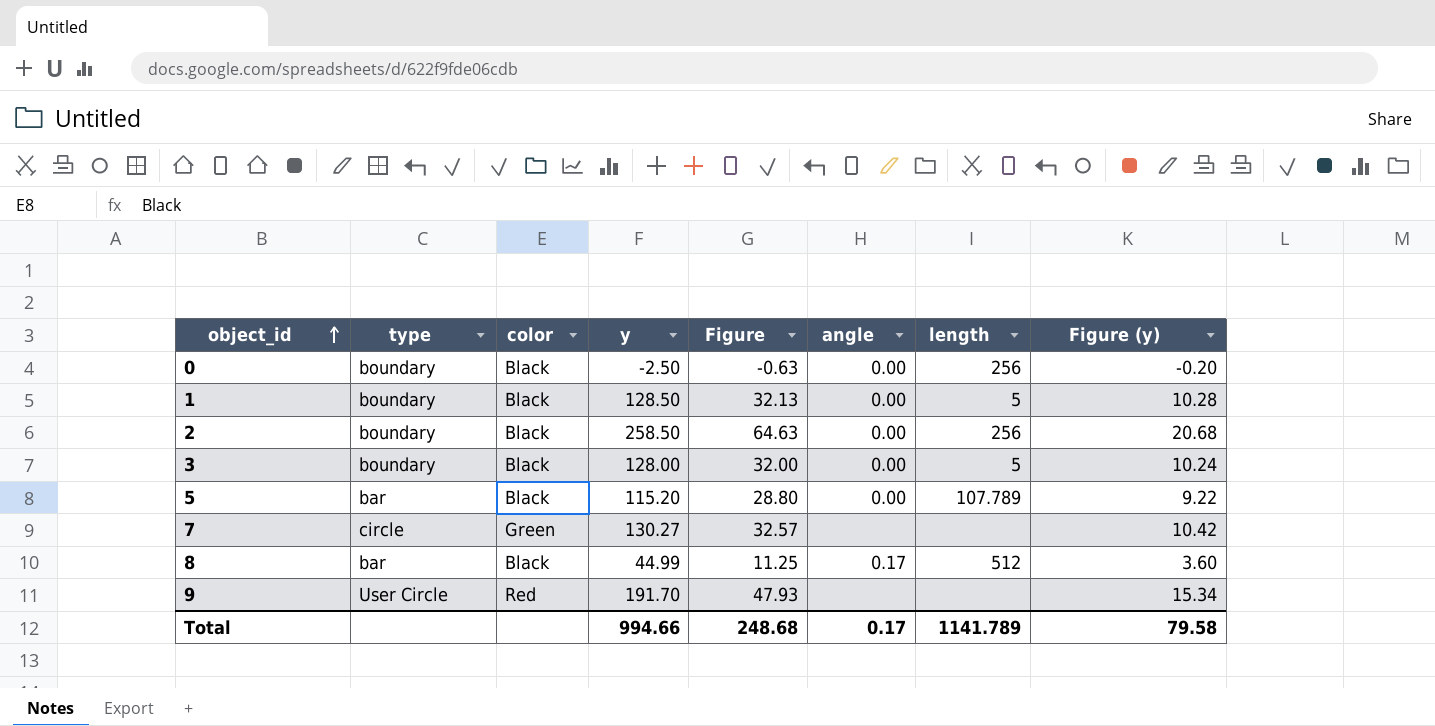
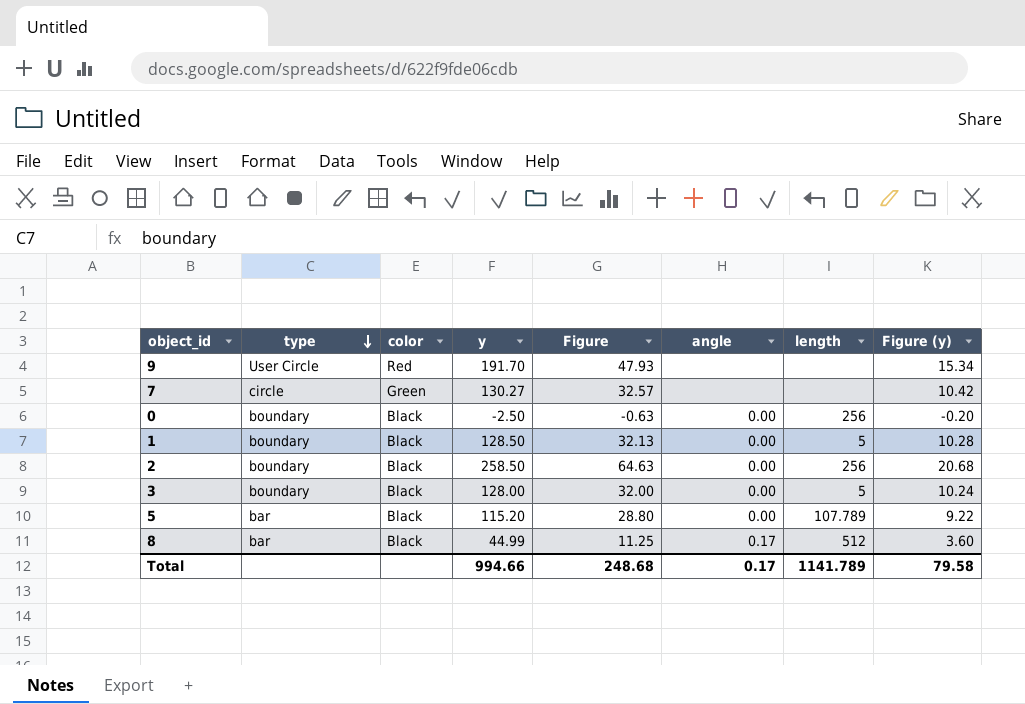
row order: object_id ascending -> type descending

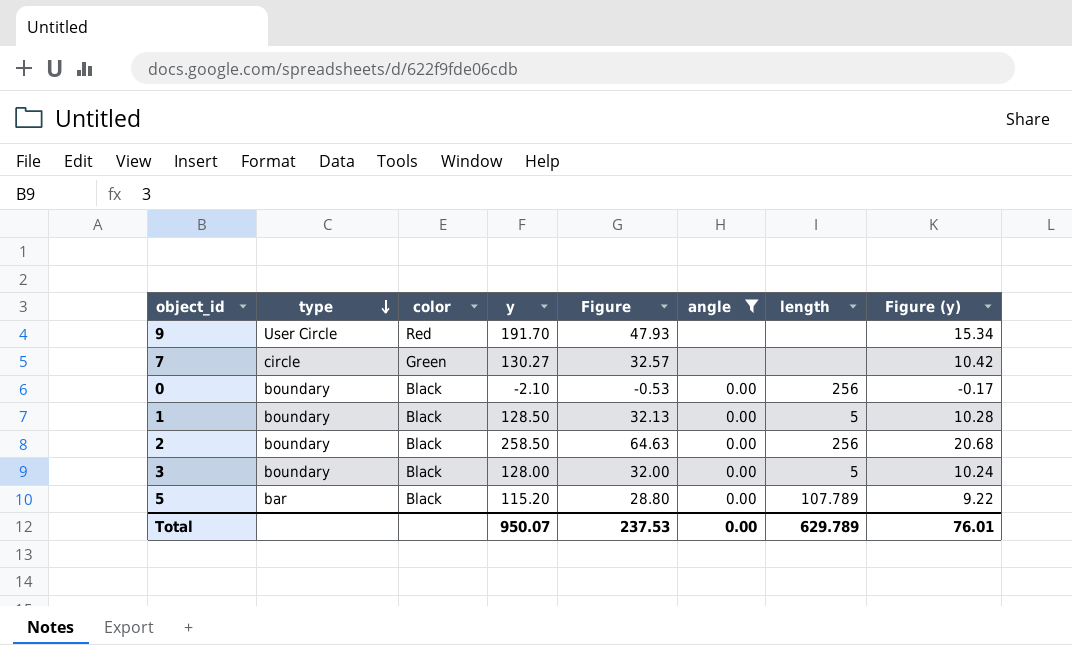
filter: none -> angle != 0.17
0 | y: -2.50 -> -2.10
0 | Figure: -0.63 -> -0.53
0 | Figure (y): -0.20 -> -0.17
Total | y: 994.66 -> 950.07
Total | Figure: 248.68 -> 237.53
Total | angle: 0.17 -> 0.00
Total | length: 1141.789 -> 629.789
Total | Figure (y): 79.58 -> 76.01

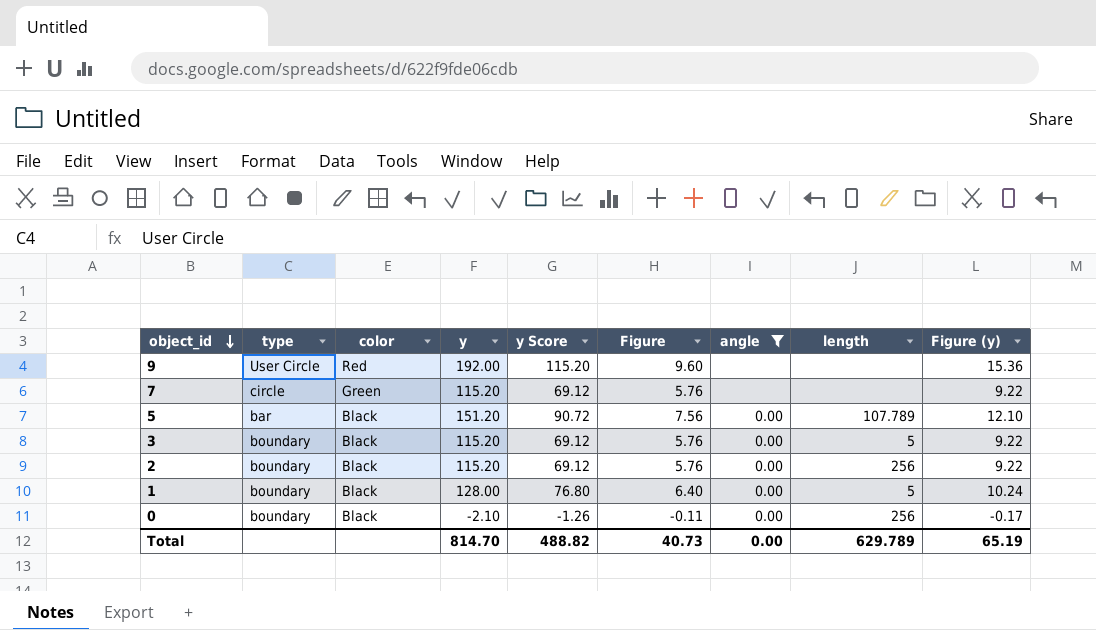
row order: type descending -> object_id descending
column y Score | formula: none -> [y] * 0.6
column Figure | formula: [y] * 0.25 -> [y] * 0.05
9 | y: 191.70 -> 192.00
9 | Figure (y): 15.34 -> 15.36
7 | y: 130.27 -> 115.20
7 | Figure (y): 10.42 -> 9.22
5 | y: 115.20 -> 151.20
5 | Figure (y): 9.22 -> 12.10
3 | y: 128.00 -> 115.20
3 | Figure (y): 10.24 -> 9.22
2 | y: 258.50 -> 115.20
2 | Figure (y): 20.68 -> 9.22
1 | y: 128.50 -> 128.00
1 | Figure (y): 10.28 -> 10.24
Total | y: 950.07 -> 814.70
Total | Figure: 237.53 -> 40.73
Total | Figure (y): 76.01 -> 65.19

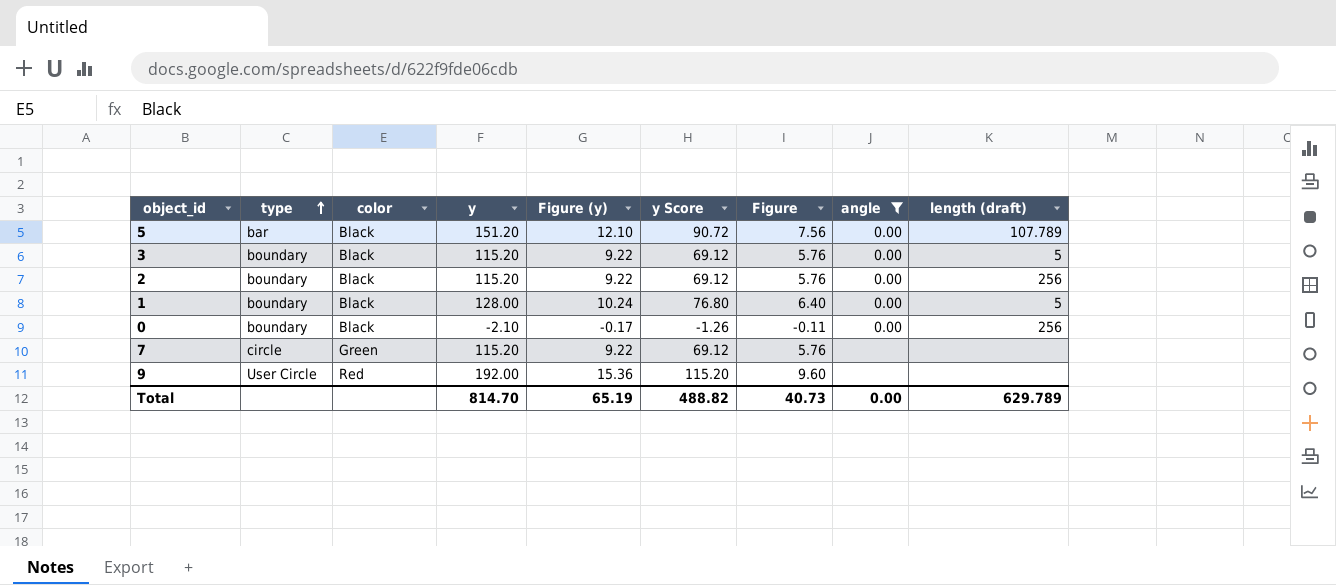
row order: object_id descending -> type ascending
column Figure (y) | position: 9 -> 5
column name: length -> length (draft)

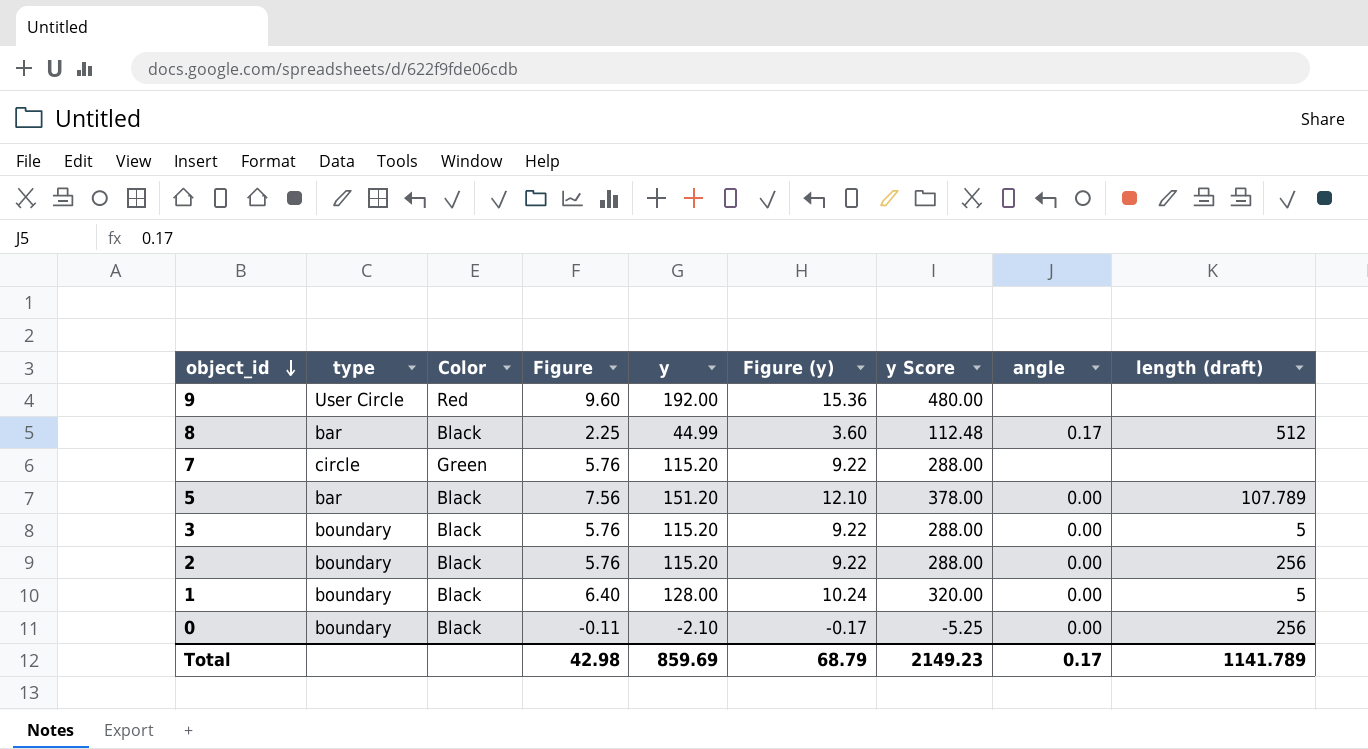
filter: angle != 0.17 -> none
row order: type ascending -> object_id descending
column name: color -> Color
column Figure | position: 7 -> 4
column y Score | formula: [y] * 0.6 -> [y] * 2.5
Total | Figure: 40.73 -> 42.98
Total | y: 814.70 -> 859.69
Total | Figure (y): 65.19 -> 68.79
Total | y Score: 488.82 -> 2149.23
Total | angle: 0.00 -> 0.17
Total | length (draft): 629.789 -> 1141.789

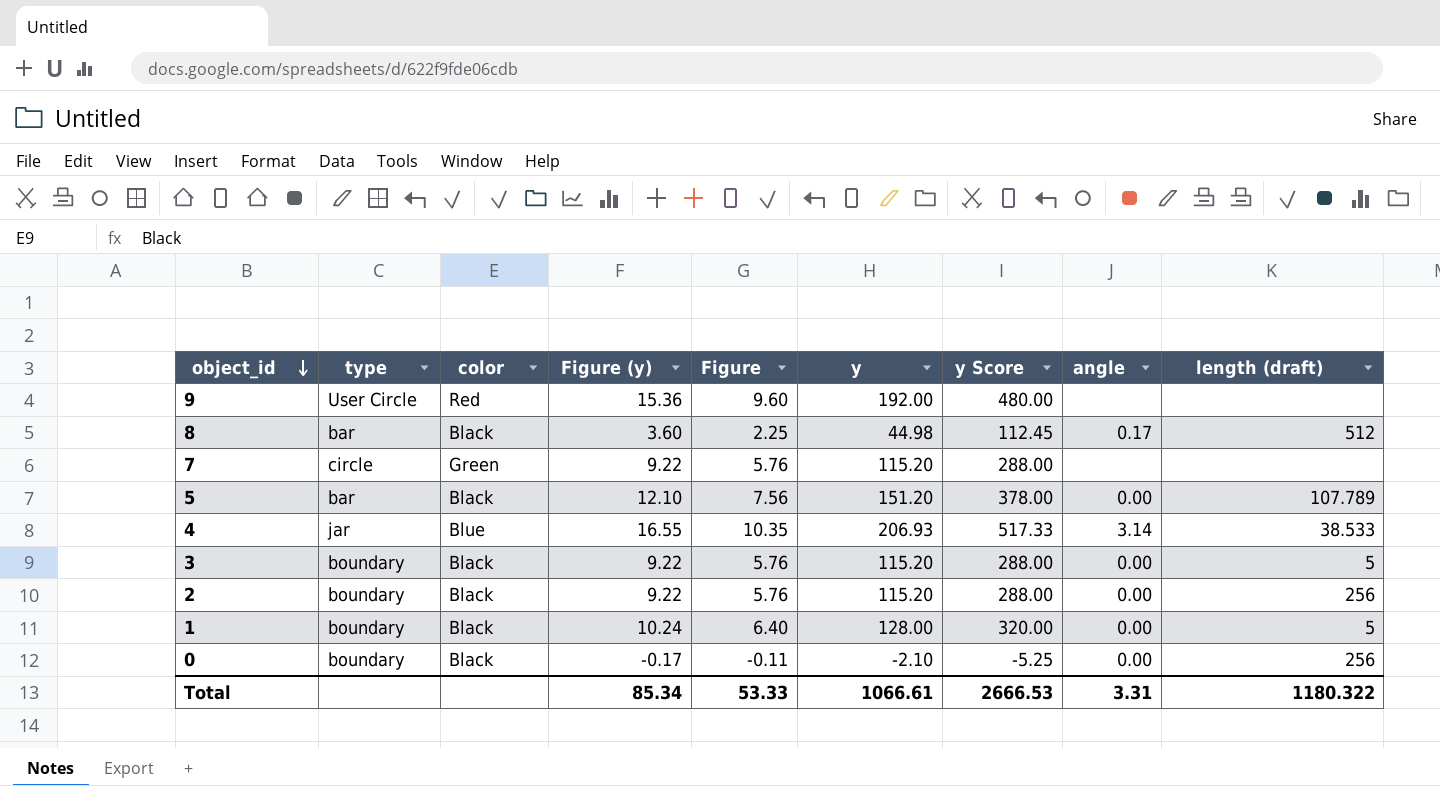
column name: Color -> color
column Figure (y) | position: 6 -> 4
8 | y: 44.99 -> 44.98
8 | y Score: 112.48 -> 112.45
row 4: none -> jar | Blue | 16.55 | 10.35 | 206.93 | 517.33 | 3.14 | 38.533
Total | Figure (y): 68.79 -> 85.34
Total | Figure: 42.98 -> 53.33
Total | y: 859.69 -> 1066.61
Total | y Score: 2149.23 -> 2666.53
Total | angle: 0.17 -> 3.31
Total | length (draft): 1141.789 -> 1180.322

